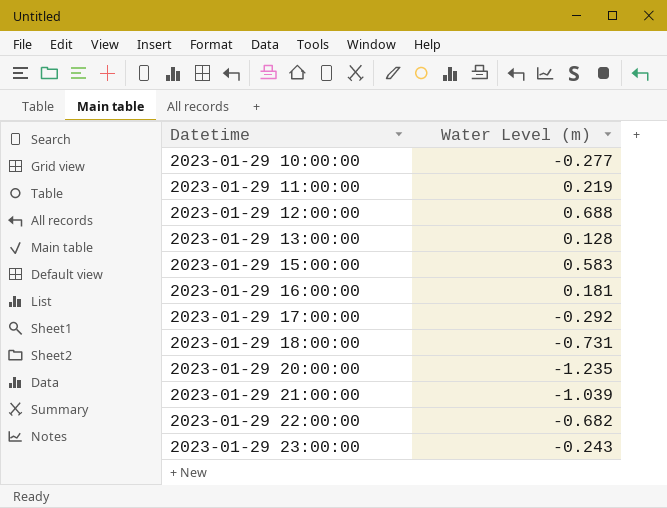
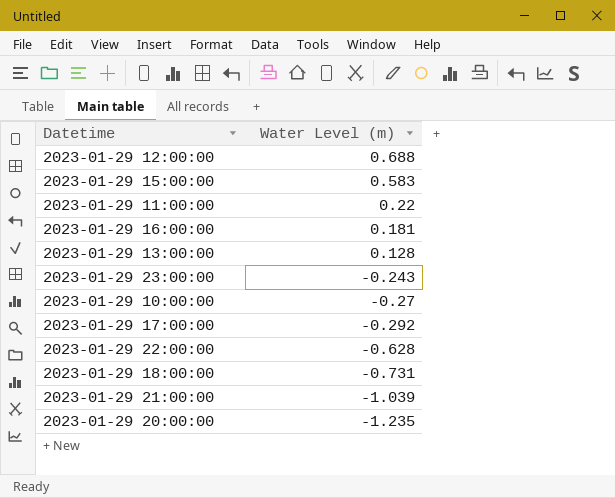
row order: Datetime ascending -> Water Level (m) descending
2023-01-29 11:00:00 | Water Level (m): 0.219 -> 0.22
2023-01-29 10:00:00 | Water Level (m): -0.277 -> -0.27
2023-01-29 22:00:00 | Water Level (m): -0.682 -> -0.628

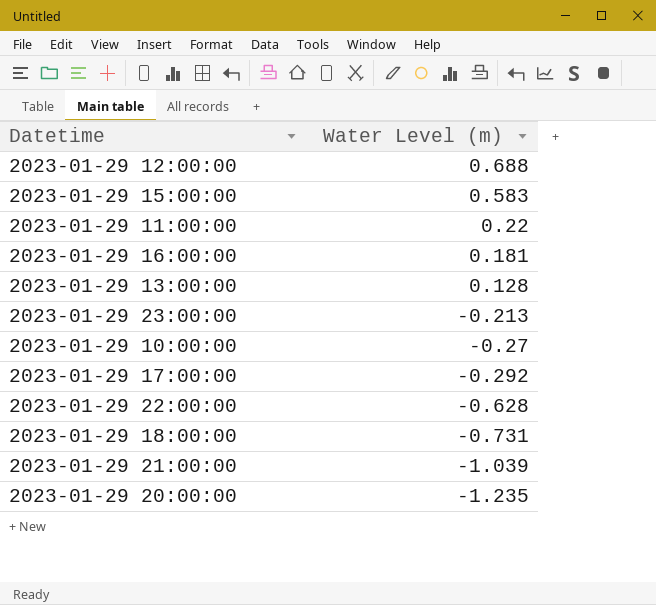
2023-01-29 23:00:00 | Water Level (m): -0.243 -> -0.213

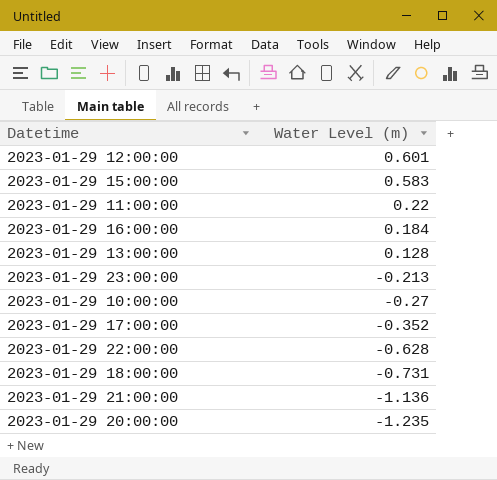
2023-01-29 12:00:00 | Water Level (m): 0.688 -> 0.601
2023-01-29 16:00:00 | Water Level (m): 0.181 -> 0.184
2023-01-29 17:00:00 | Water Level (m): -0.292 -> -0.352
2023-01-29 21:00:00 | Water Level (m): -1.039 -> -1.136

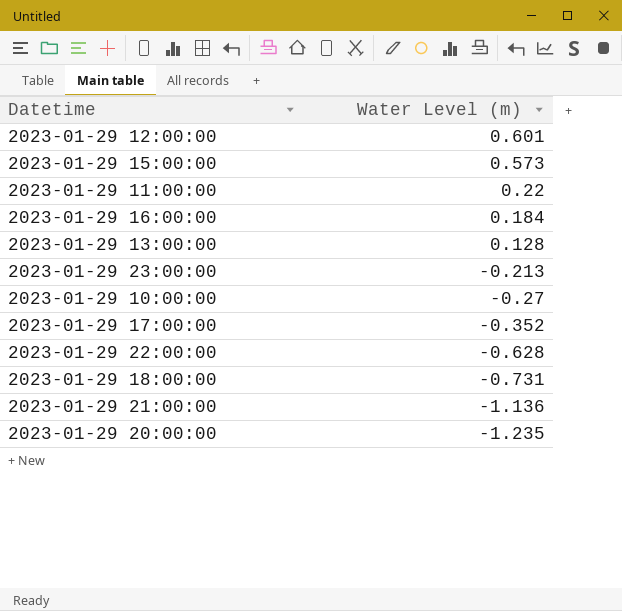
2023-01-29 15:00:00 | Water Level (m): 0.583 -> 0.573

